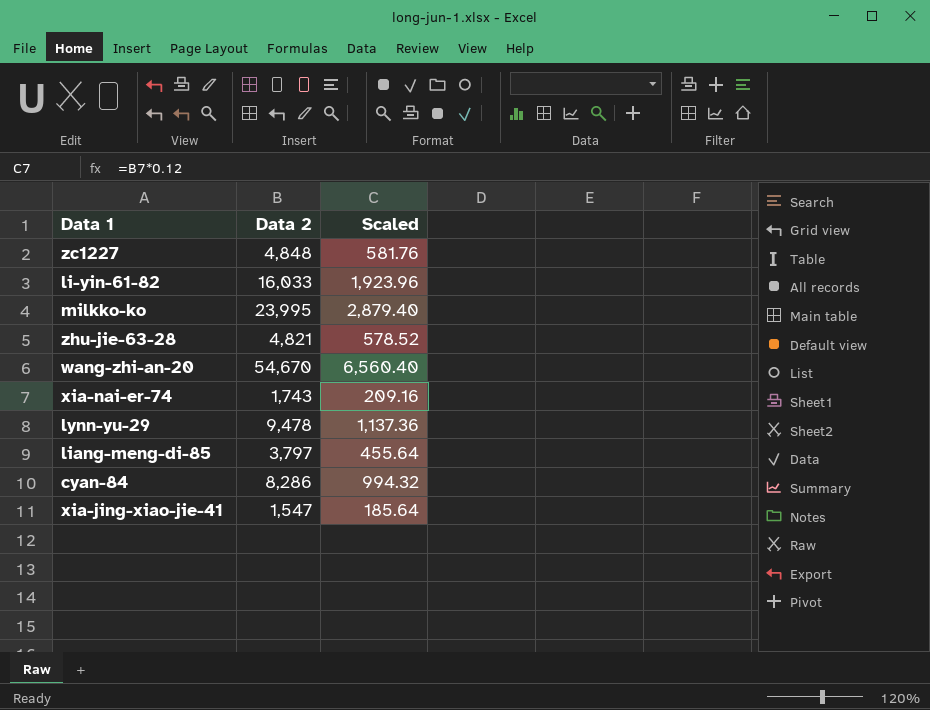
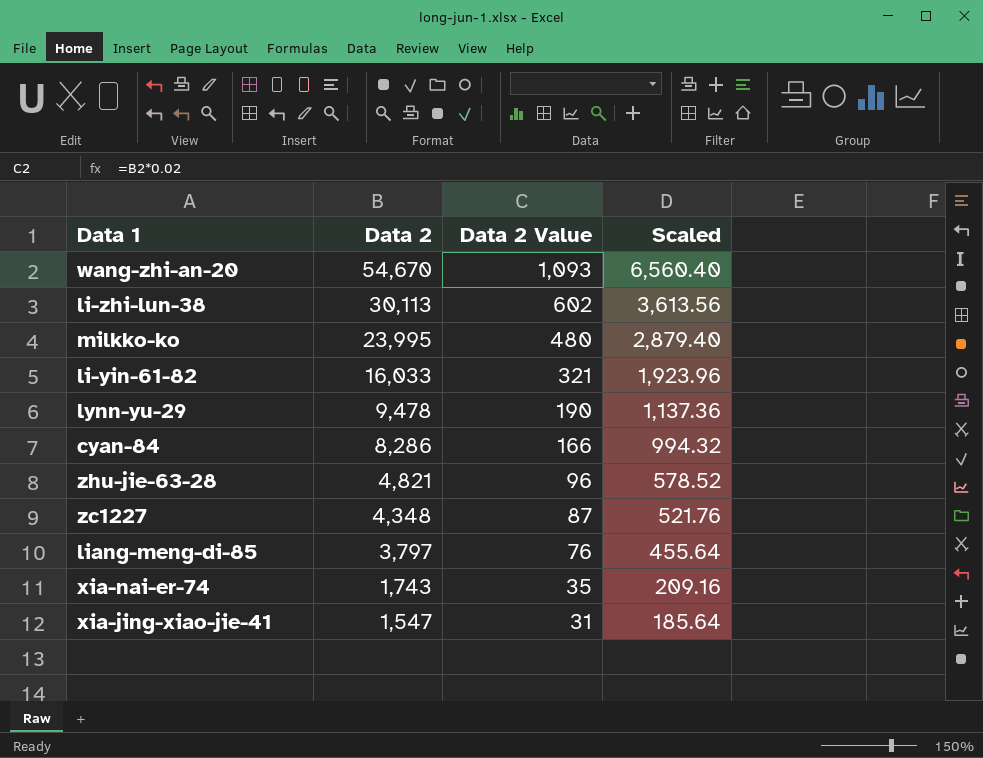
row order: none -> Data 2 descending
column Data 2 Value | formula: none -> [Data 2] * 0.02
row li-zhi-lun-38: none -> 30,113 | 602 | 3,613.56
zc1227 | Data 2: 4,848 -> 4,348
zc1227 | Scaled: 581.76 -> 521.76

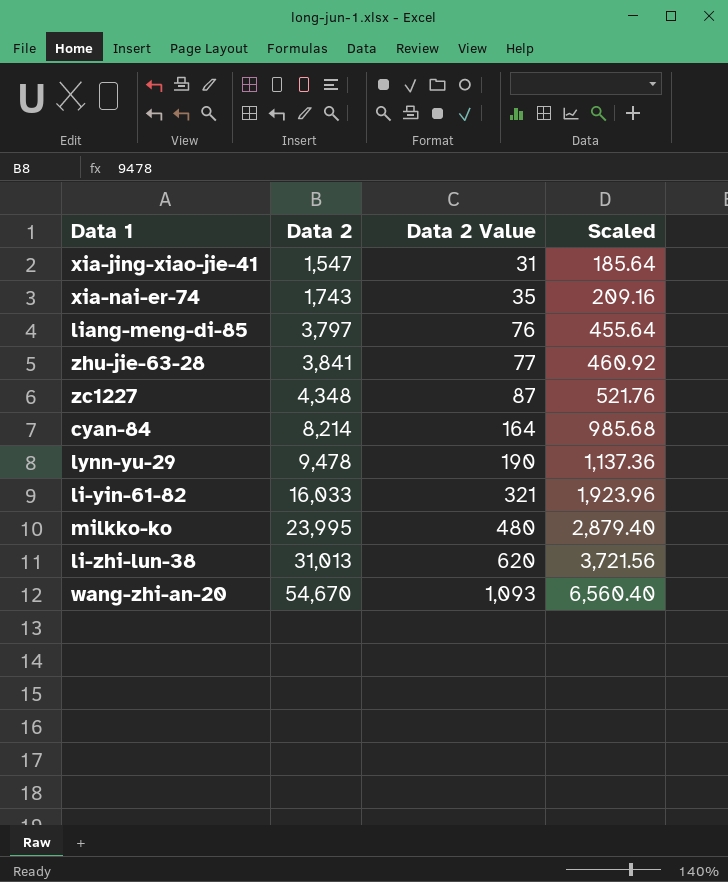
row order: Data 2 descending -> Data 2 ascending
zhu-jie-63-28 | Data 2: 4,821 -> 3,841
zhu-jie-63-28 | Data 2 Value: 96 -> 77
zhu-jie-63-28 | Scaled: 578.52 -> 460.92
cyan-84 | Data 2: 8,286 -> 8,214
cyan-84 | Data 2 Value: 166 -> 164
cyan-84 | Scaled: 994.32 -> 985.68
li-zhi-lun-38 | Data 2: 30,113 -> 31,013
li-zhi-lun-38 | Data 2 Value: 602 -> 620
li-zhi-lun-38 | Scaled: 3,613.56 -> 3,721.56

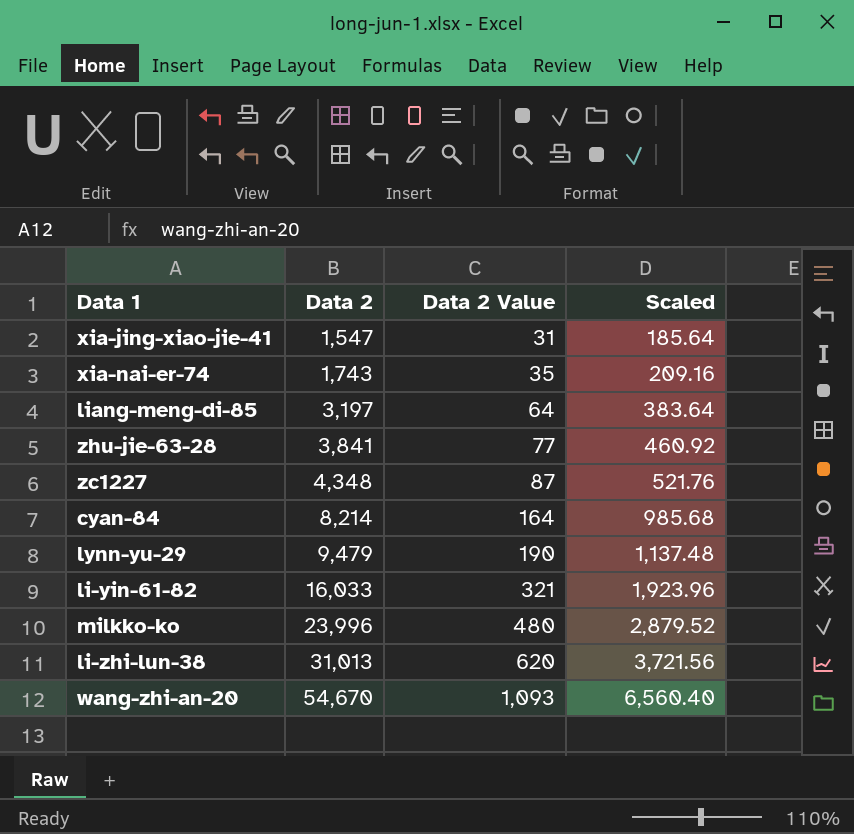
liang-meng-di-85 | Data 2: 3,797 -> 3,197
liang-meng-di-85 | Data 2 Value: 76 -> 64
liang-meng-di-85 | Scaled: 455.64 -> 383.64
lynn-yu-29 | Data 2: 9,478 -> 9,479
lynn-yu-29 | Scaled: 1,137.36 -> 1,137.48
milkko-ko | Data 2: 23,995 -> 23,996
milkko-ko | Scaled: 2,879.40 -> 2,879.52

